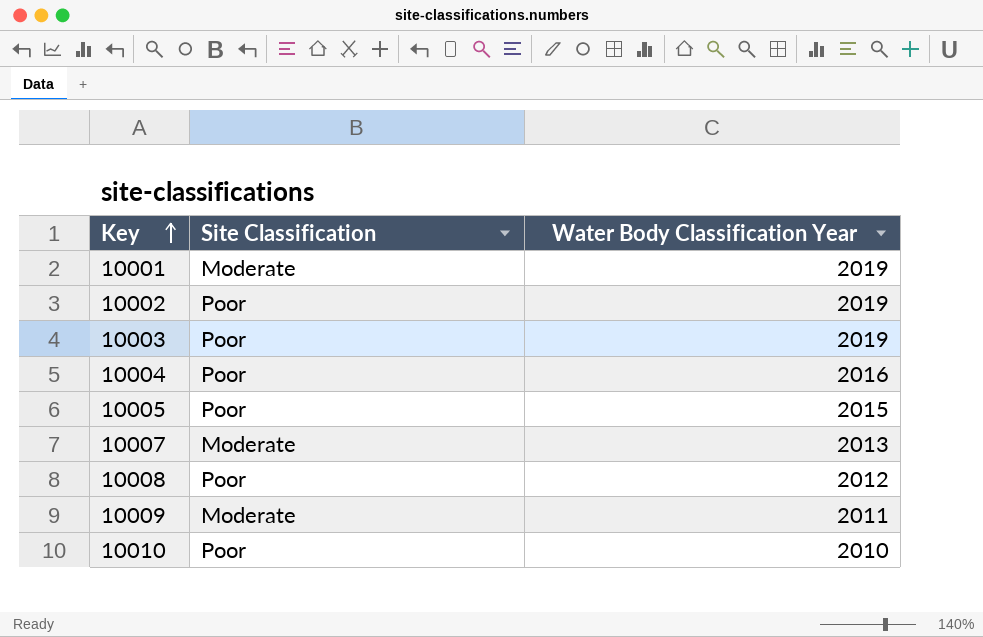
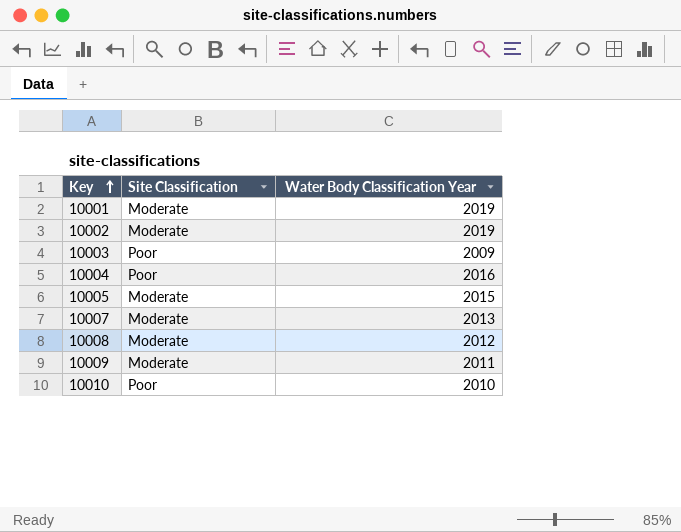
10002 | Site Classification: Poor -> Moderate
10003 | Water Body Classification Year: 2019 -> 2009
10005 | Site Classification: Poor -> Moderate
10008 | Site Classification: Poor -> Moderate

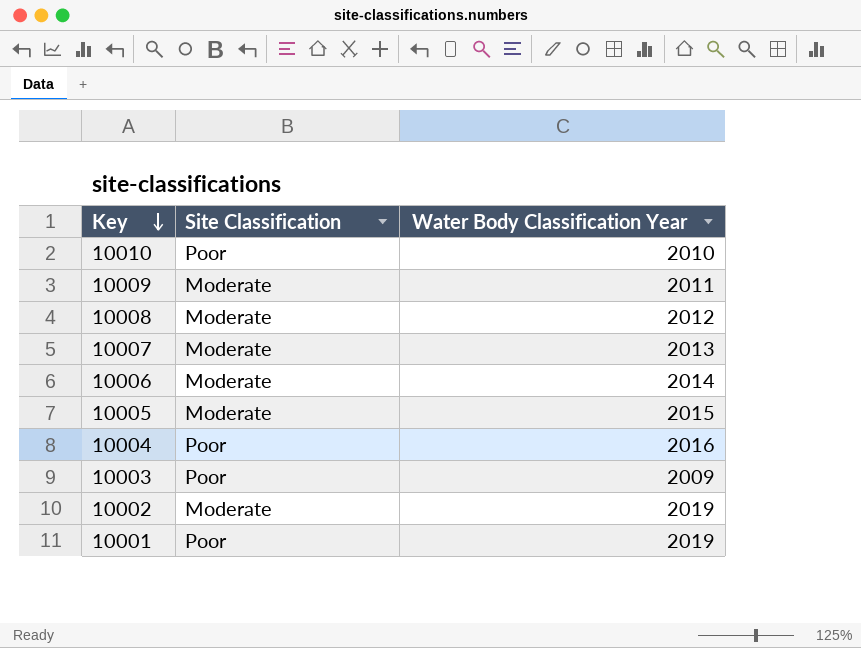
row order: Key ascending -> Key descending
row 10006: none -> Moderate | 2014
10001 | Site Classification: Moderate -> Poor

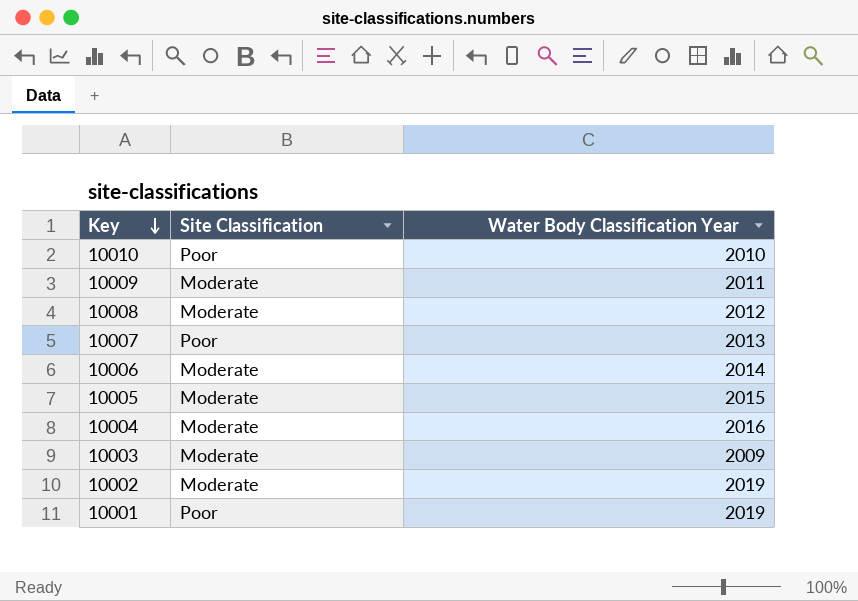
10007 | Site Classification: Moderate -> Poor
10004 | Site Classification: Poor -> Moderate
10003 | Site Classification: Poor -> Moderate

